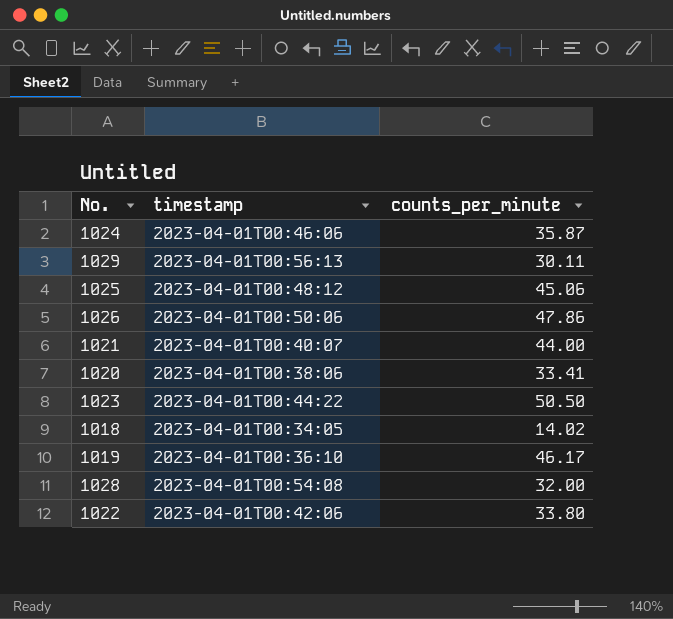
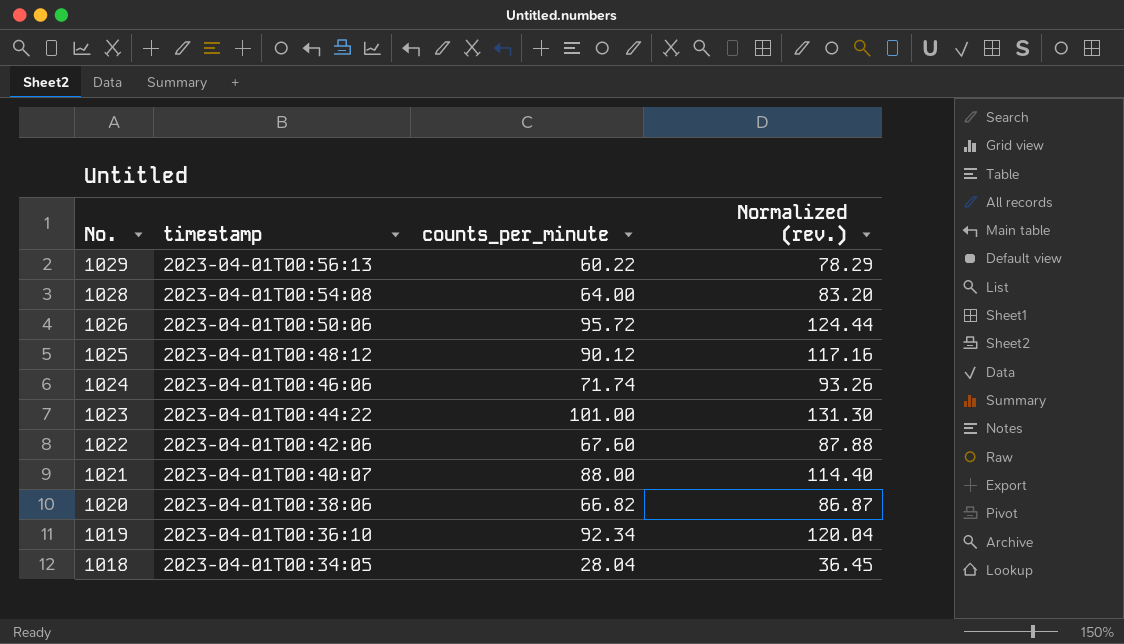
row order: none -> No. descending
column Normalized (rev.) | formula: none -> [counts_per_minute] * 1.3
1029 | counts_per_minute: 30.11 -> 60.22
1028 | counts_per_minute: 32.00 -> 64.00
1026 | counts_per_minute: 47.86 -> 95.72
1025 | counts_per_minute: 45.06 -> 90.12
1024 | counts_per_minute: 35.87 -> 71.74
1023 | counts_per_minute: 50.50 -> 101.00
1022 | counts_per_minute: 33.80 -> 67.60
1021 | counts_per_minute: 44.00 -> 88.00
1020 | counts_per_minute: 33.41 -> 66.82
1019 | counts_per_minute: 46.17 -> 92.34
1018 | counts_per_minute: 14.02 -> 28.04

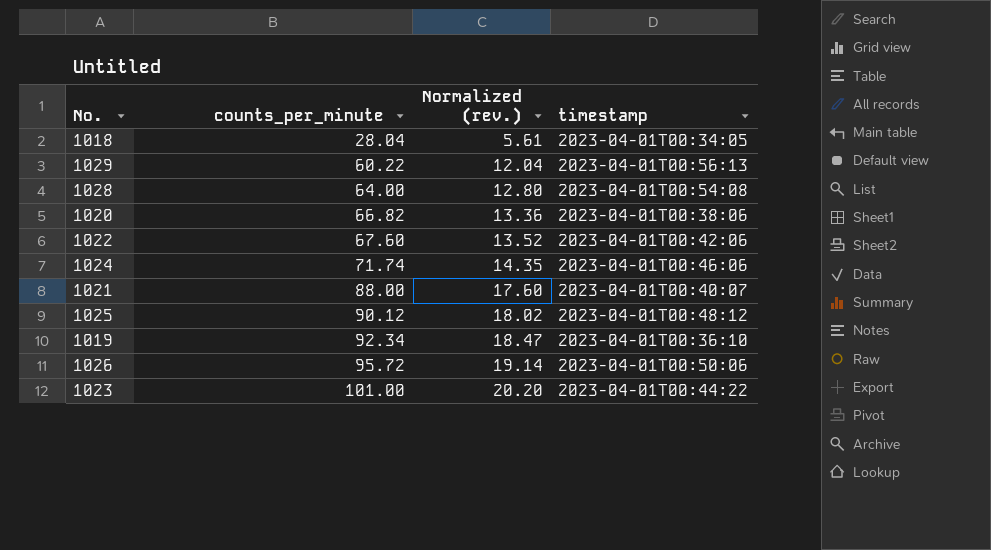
row order: No. descending -> counts_per_minute ascending
column Normalized (rev.) | formula: [counts_per_minute] * 1.3 -> [counts_per_minute] * 0.2
column timestamp | position: 2 -> 4

